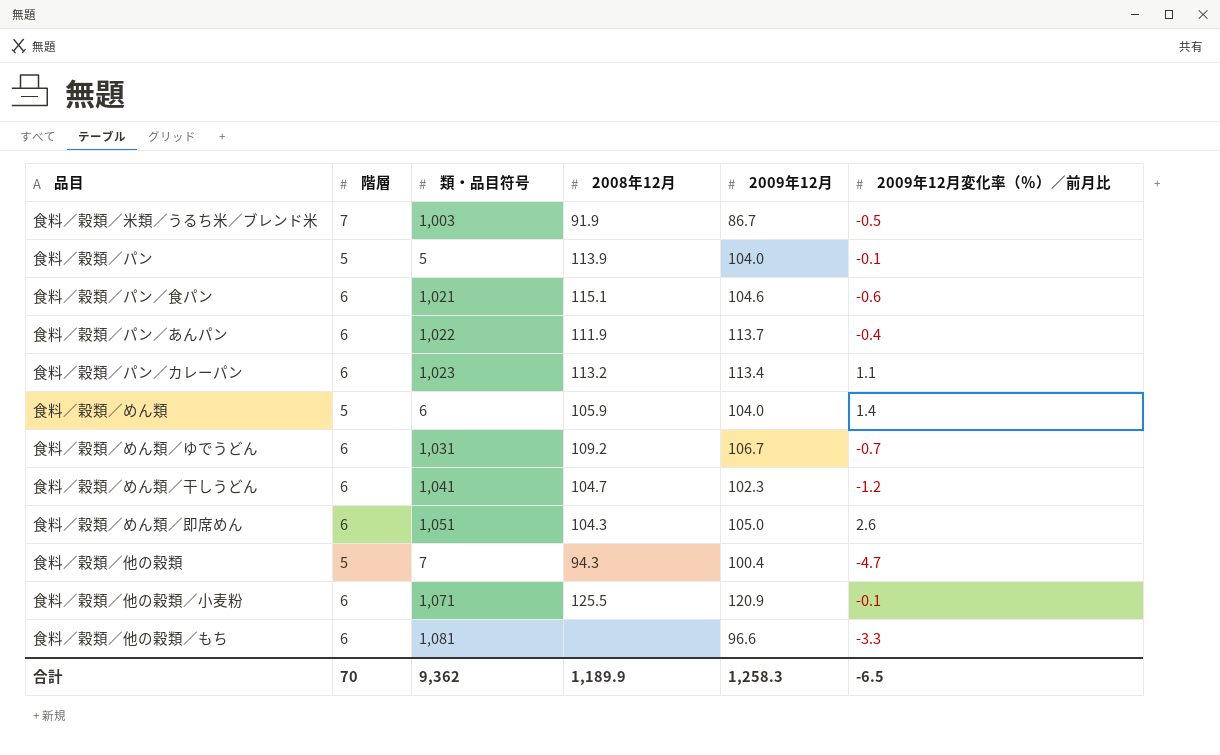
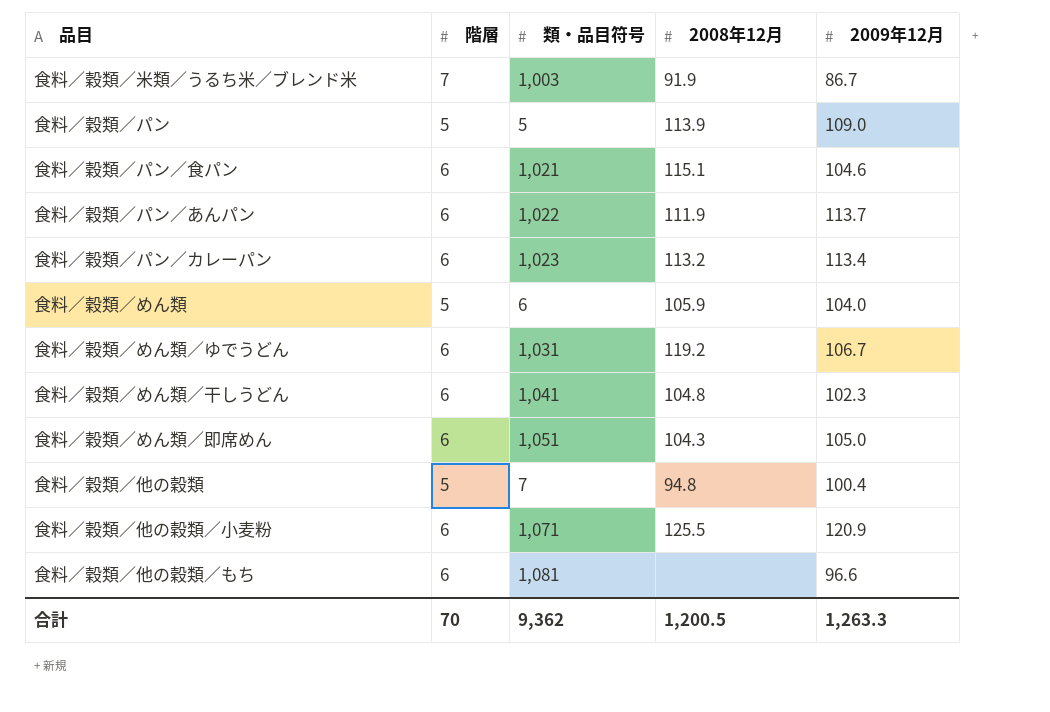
column 2009年12月変化率（％）／前月比 | position: 6 -> none
食料／穀類／パン | 2009年12月: 104.0 -> 109.0
食料／穀類／めん類／ゆでうどん | 2008年12月: 109.2 -> 119.2
食料／穀類／めん類／干しうどん | 2008年12月: 104.7 -> 104.8
食料／穀類／他の穀類 | 2008年12月: 94.3 -> 94.8
合計 | 2008年12月: 1,189.9 -> 1,200.5
合計 | 2009年12月: 1,258.3 -> 1,263.3

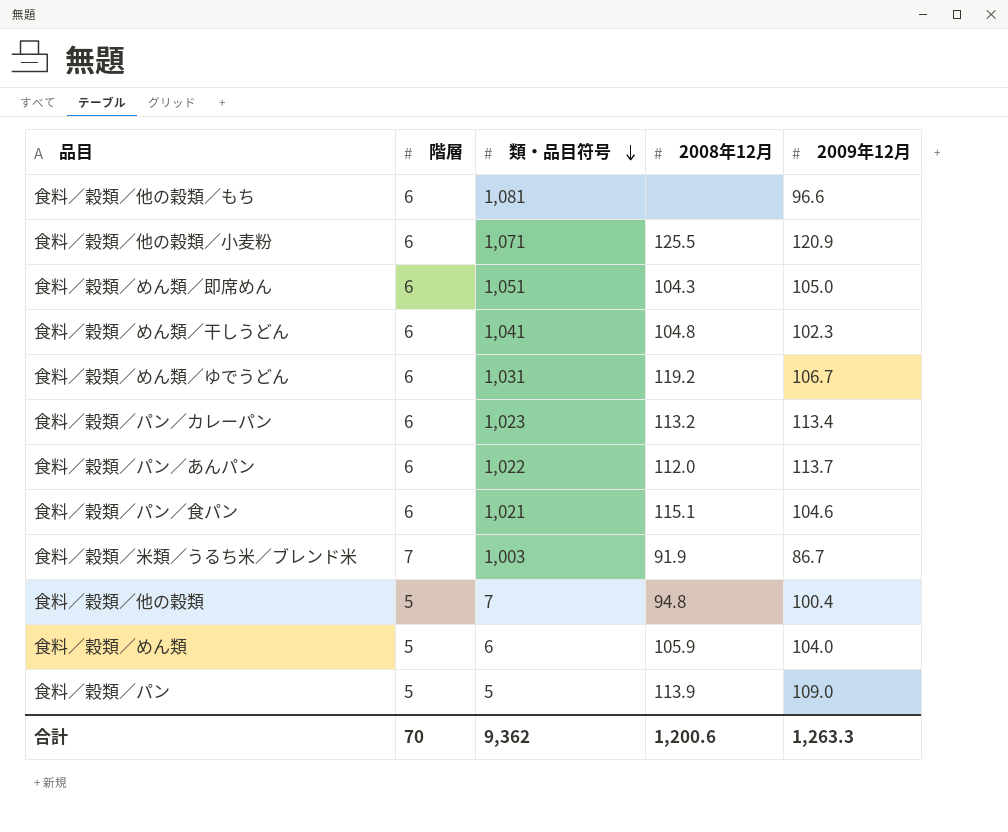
row order: none -> 類・品目符号 descending
食料／穀類／パン／あんパン | 2008年12月: 111.9 -> 112.0
合計 | 2008年12月: 1,200.5 -> 1,200.6

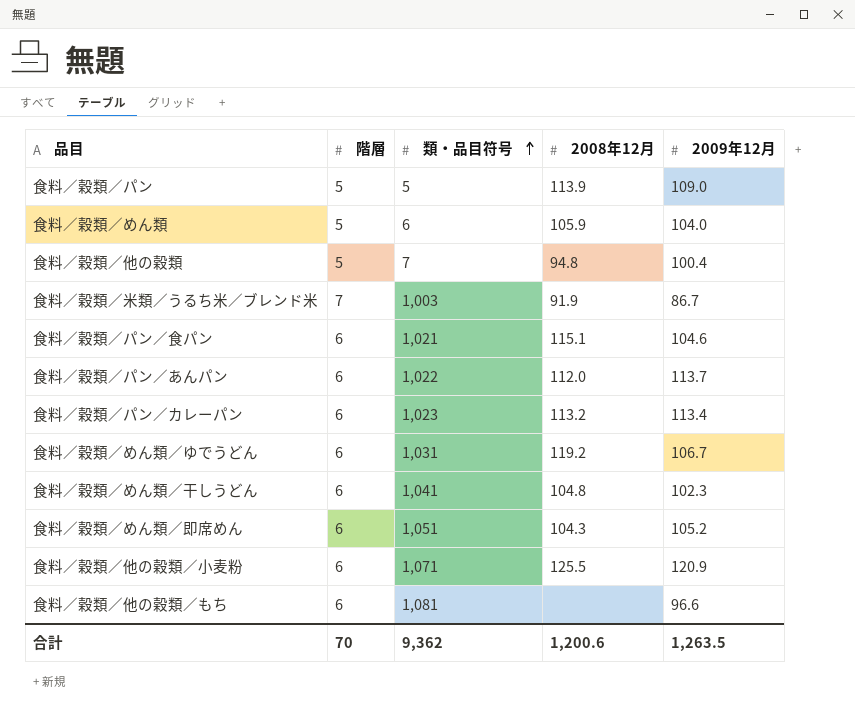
row order: 類・品目符号 descending -> 類・品目符号 ascending
食料／穀類／めん類／即席めん | 2009年12月: 105.0 -> 105.2
合計 | 2009年12月: 1,263.3 -> 1,263.5

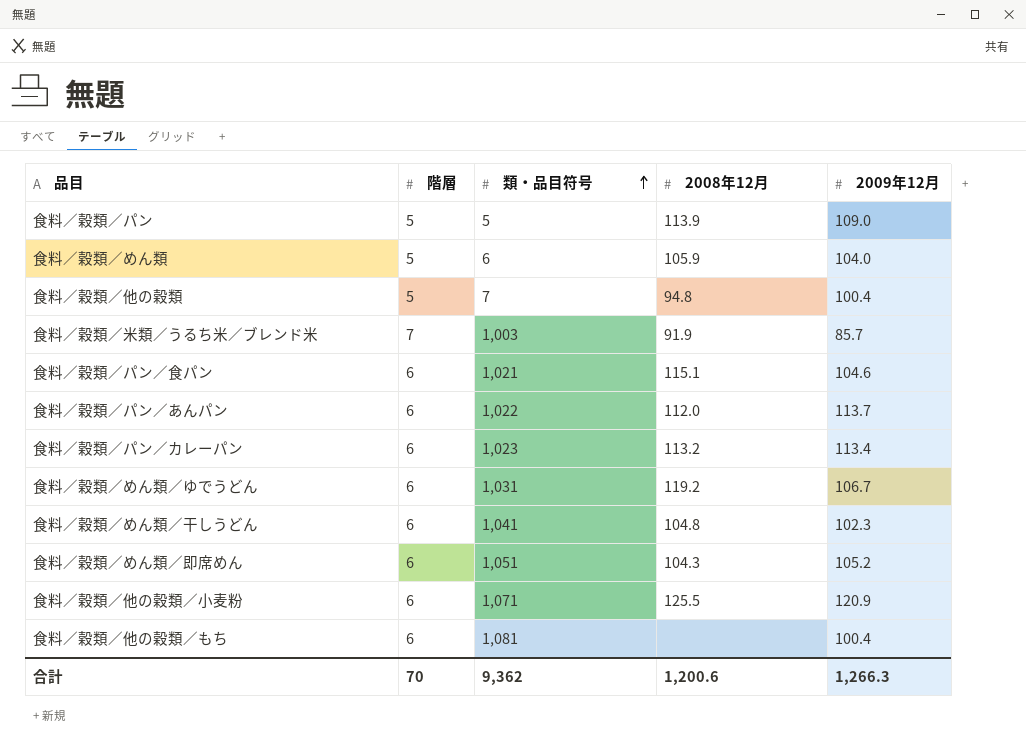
食料／穀類／米類／うるち米／ブレンド米 | 2009年12月: 86.7 -> 85.7
食料／穀類／他の穀類／もち | 2009年12月: 96.6 -> 100.4
合計 | 2009年12月: 1,263.5 -> 1,266.3

